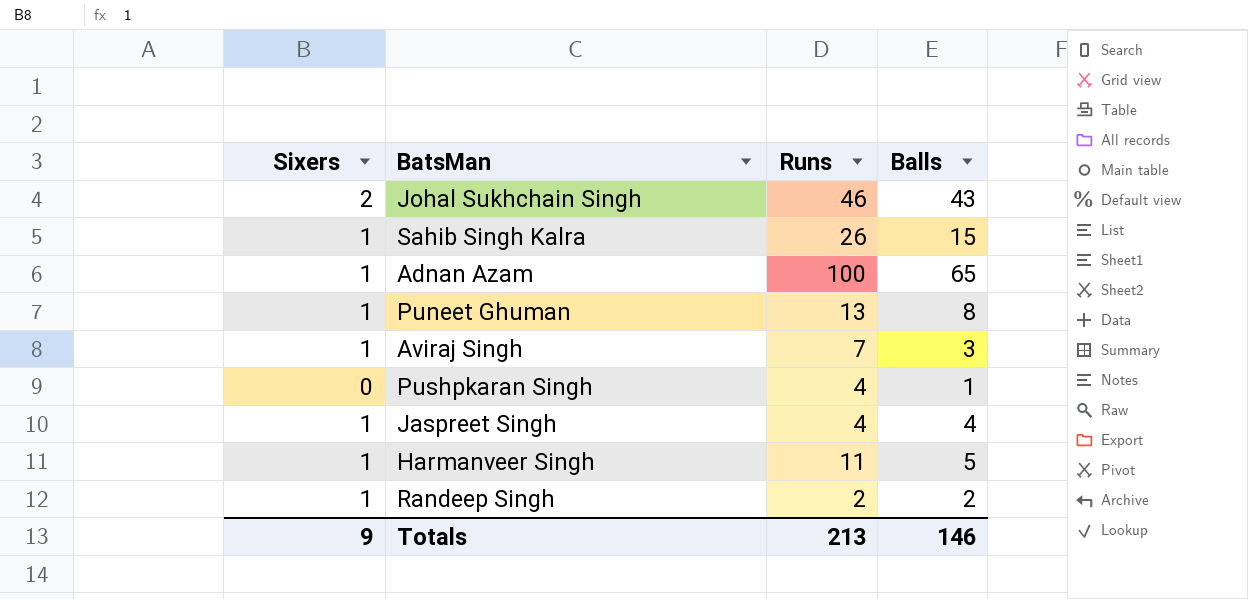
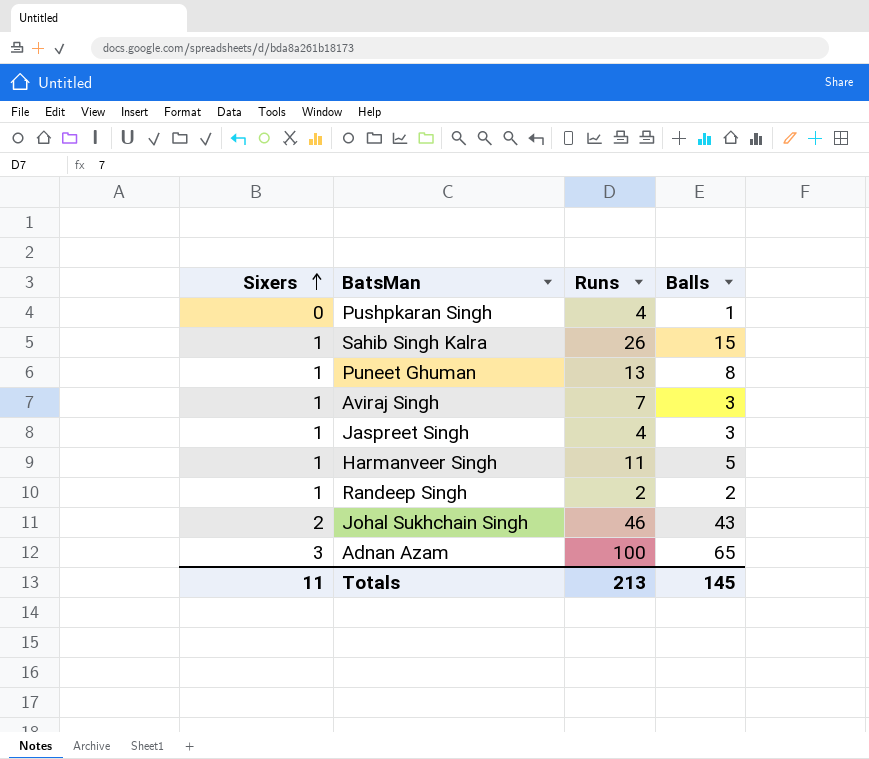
row order: none -> Sixers ascending
Jaspreet Singh | Balls: 4 -> 3
Adnan Azam | Sixers: 1 -> 3
Totals | Sixers: 9 -> 11
Totals | Balls: 146 -> 145

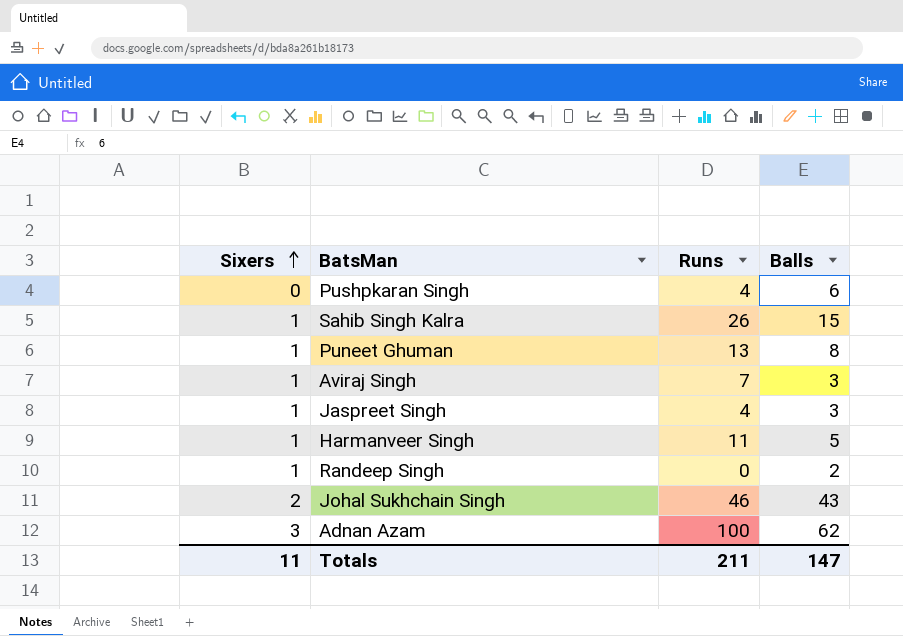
Pushpkaran Singh | Balls: 1 -> 6
Randeep Singh | Runs: 2 -> 0
Adnan Azam | Balls: 65 -> 62
Totals | Runs: 213 -> 211
Totals | Balls: 145 -> 147

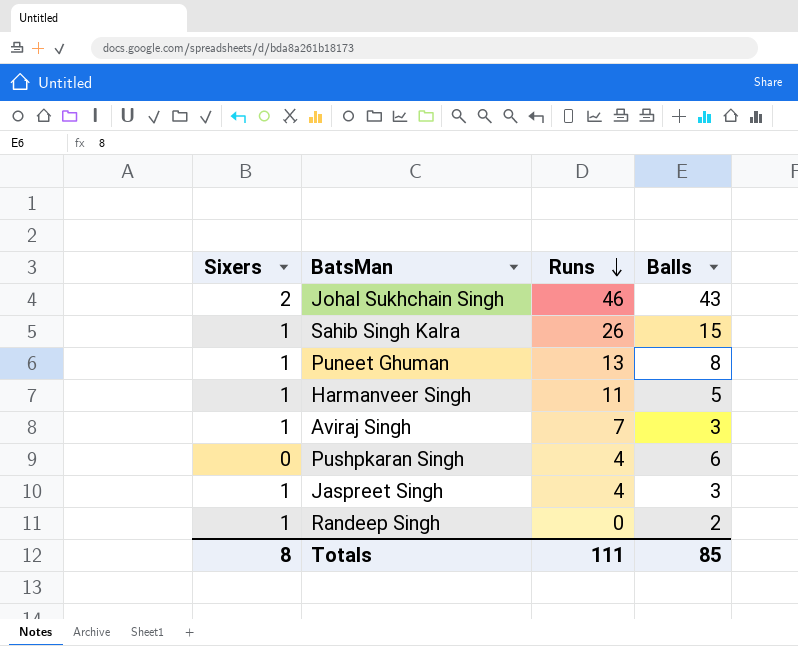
row order: Sixers ascending -> Runs descending
row Adnan Azam: 3 | 100 | 62 -> none
Totals | Sixers: 11 -> 8
Totals | Runs: 211 -> 111
Totals | Balls: 147 -> 85

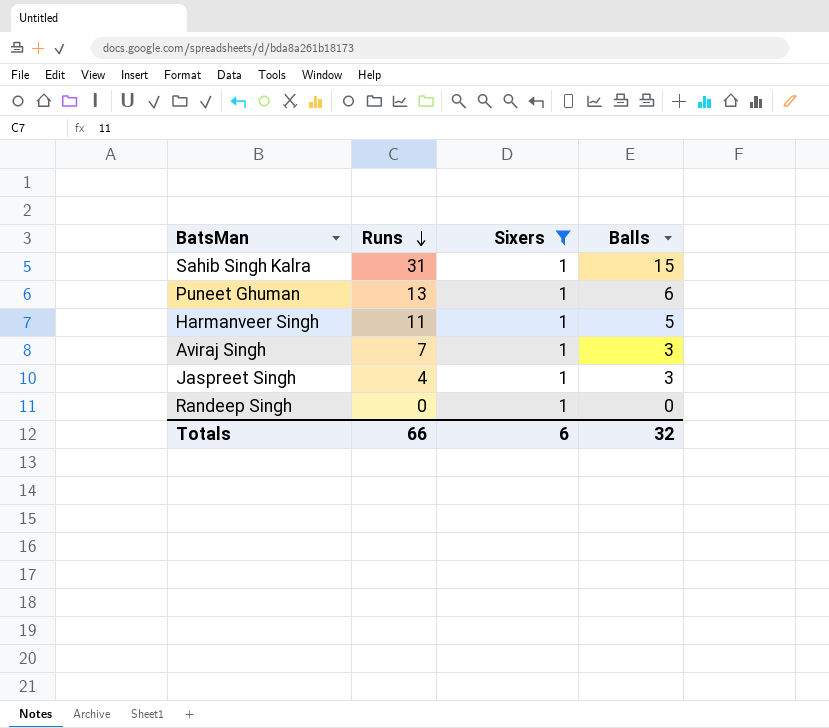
filter: none -> Sixers = 1
column Sixers | position: 1 -> 3
Sahib Singh Kalra | Runs: 26 -> 31
Puneet Ghuman | Balls: 8 -> 6
Randeep Singh | Balls: 2 -> 0
Totals | Runs: 111 -> 66
Totals | Sixers: 8 -> 6
Totals | Balls: 85 -> 32

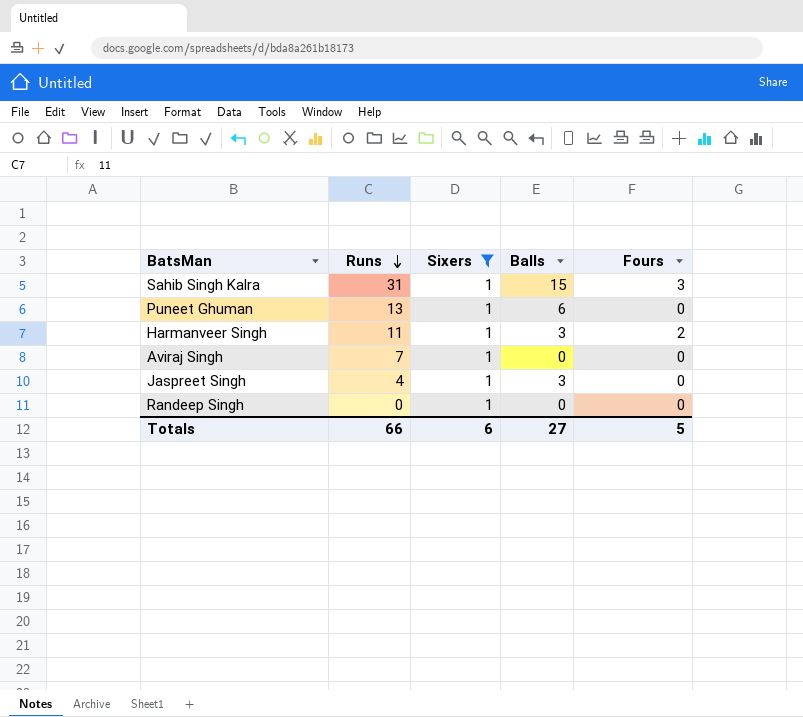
column Fours | position: none -> 5
Harmanveer Singh | Balls: 5 -> 3
Aviraj Singh | Balls: 3 -> 0
Totals | Balls: 32 -> 27

